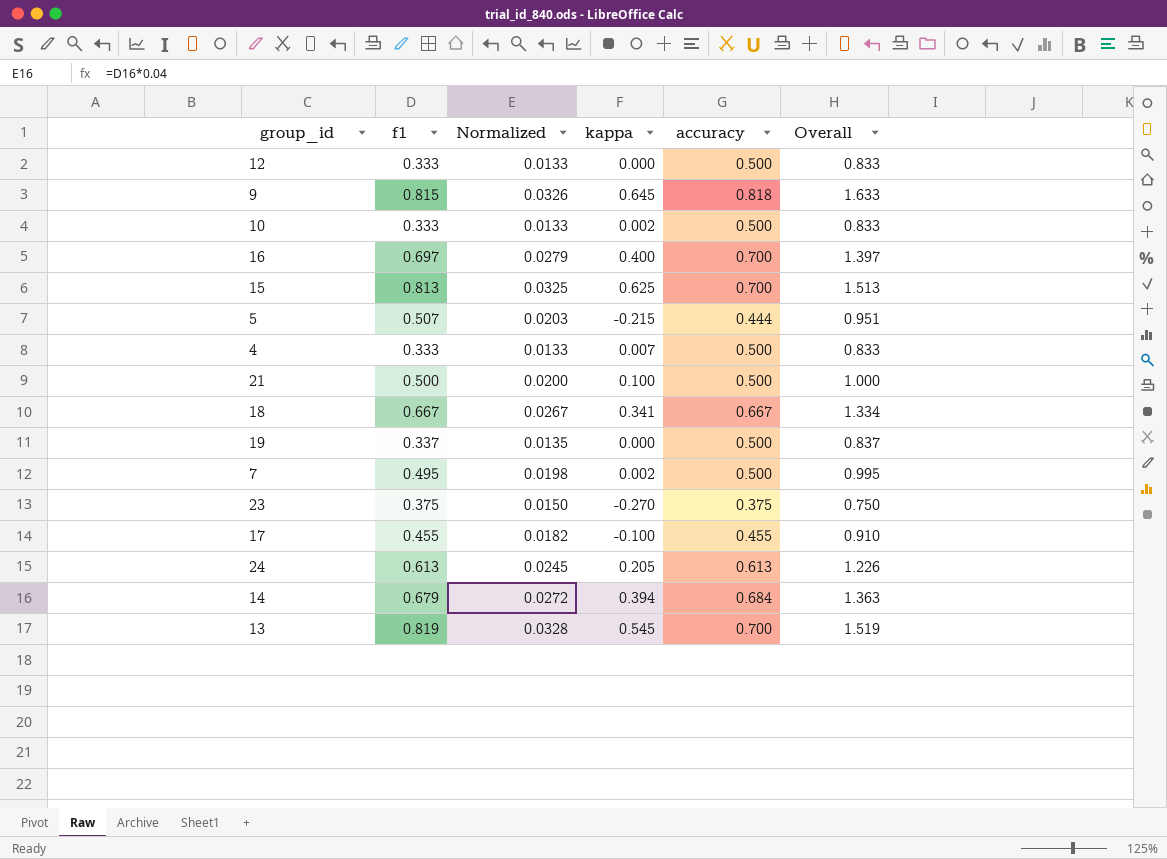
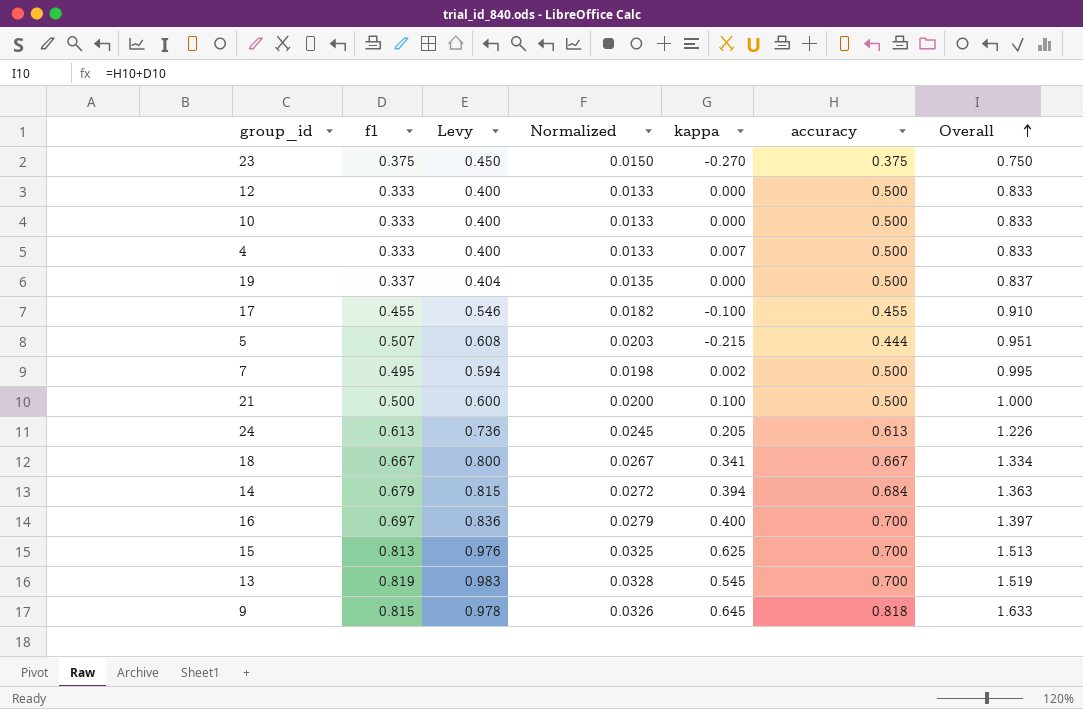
row order: none -> Overall ascending
column Levy | formula: none -> [f1] * 1.2
10 | kappa: 0.002 -> 0.000

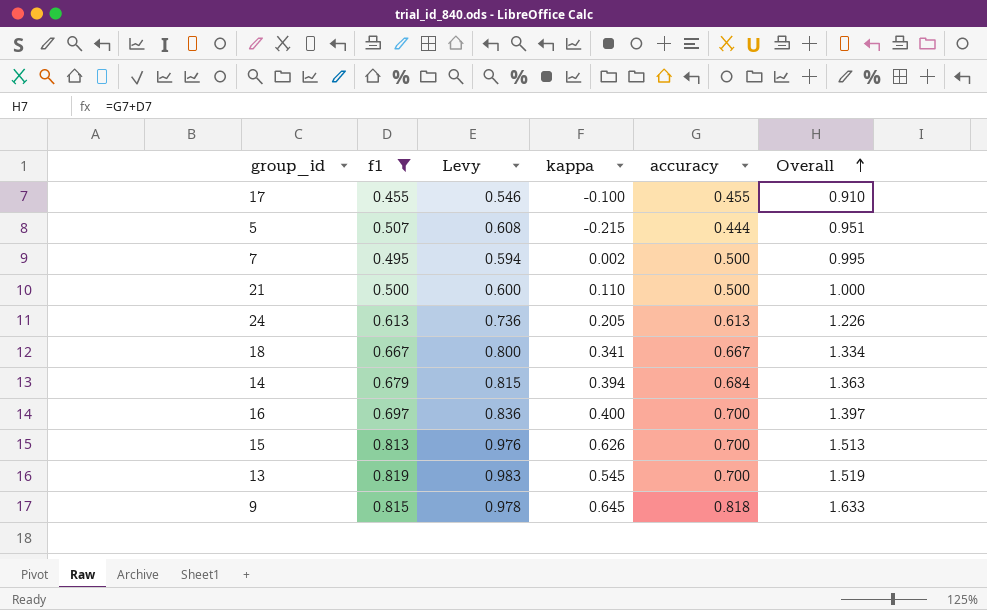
filter: none -> f1 >= 0.455
column Normalized | formula: [f1] * 0.04 -> none
21 | kappa: 0.100 -> 0.110
15 | kappa: 0.625 -> 0.626

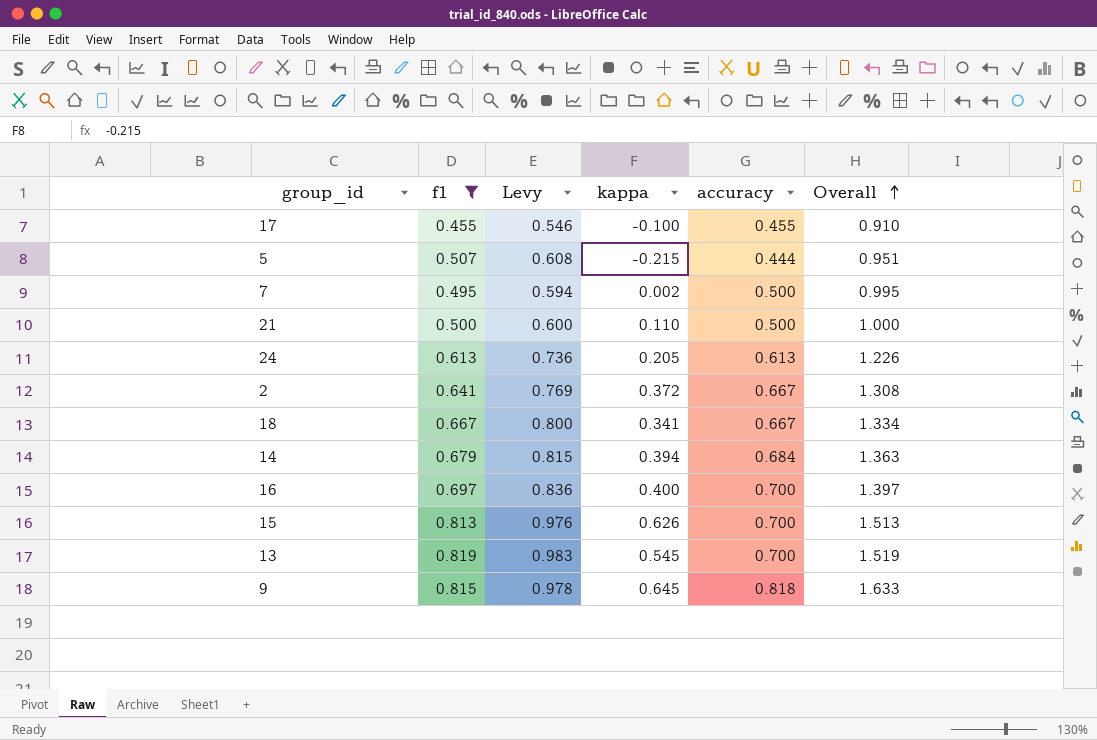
row 2: none -> 0.641 | 0.769 | 0.372 | 0.667 | 1.308

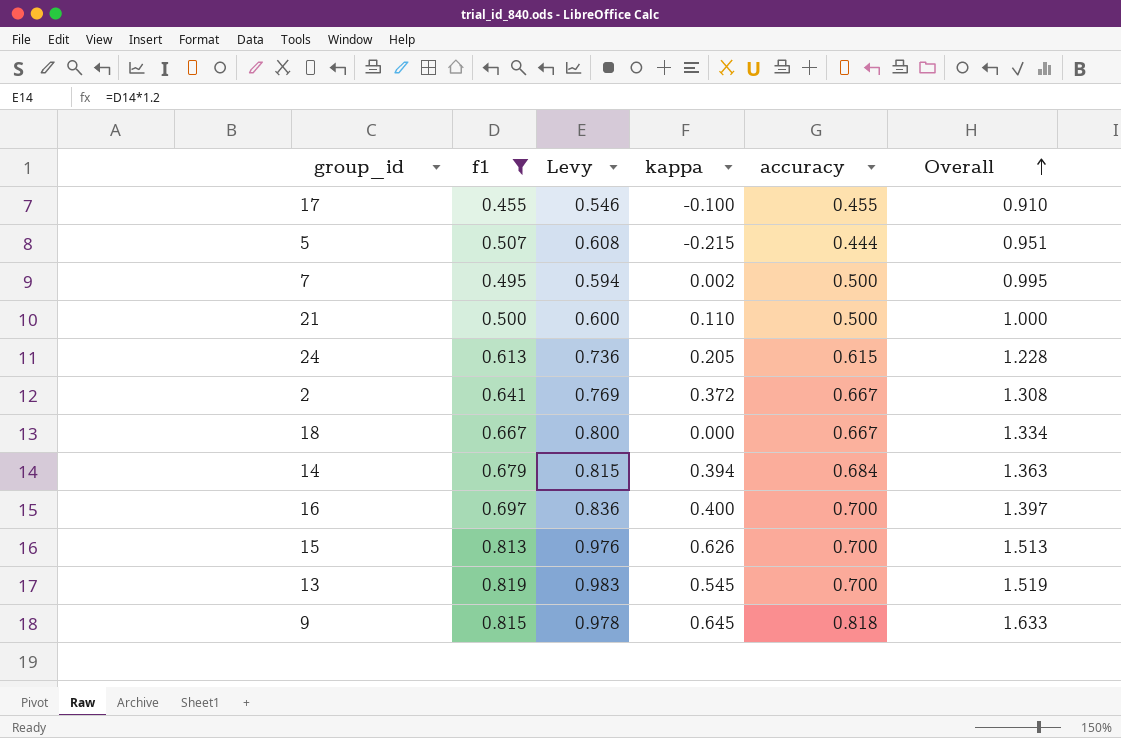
24 | accuracy: 0.613 -> 0.615
24 | Overall: 1.226 -> 1.228
18 | kappa: 0.341 -> 0.000

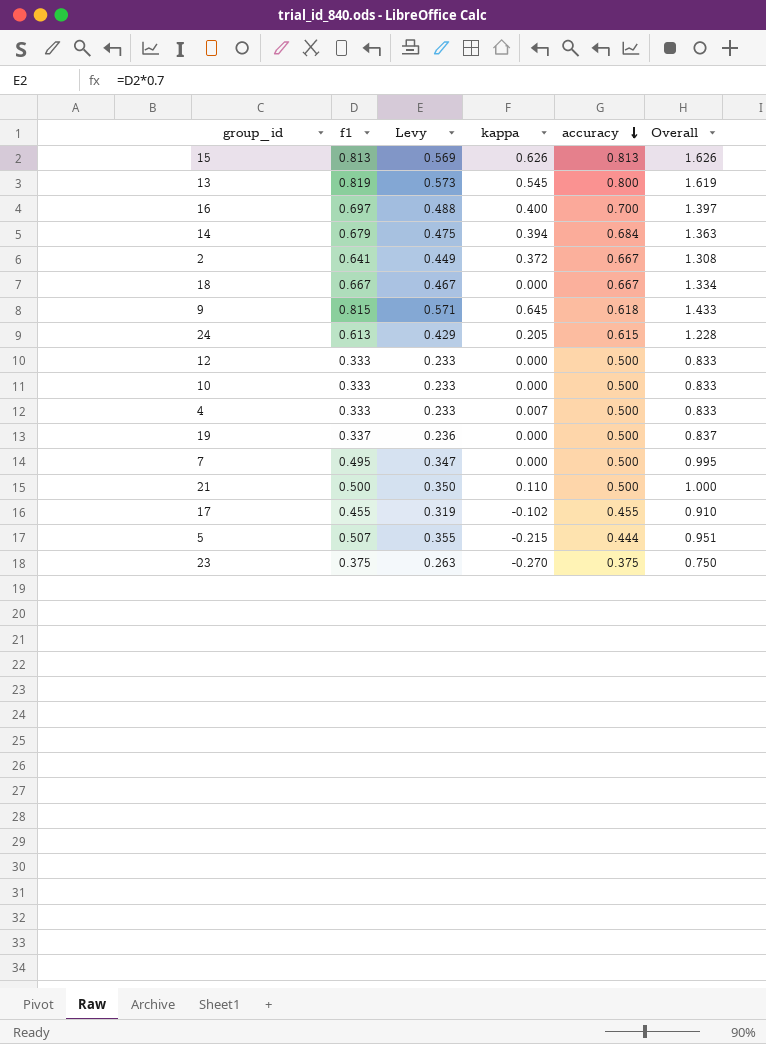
filter: f1 >= 0.455 -> none
row order: Overall ascending -> accuracy descending
column Levy | formula: [f1] * 1.2 -> [f1] * 0.7
15 | accuracy: 0.700 -> 0.813
15 | Overall: 1.513 -> 1.626
13 | accuracy: 0.700 -> 0.800
13 | Overall: 1.519 -> 1.619
9 | accuracy: 0.818 -> 0.618
9 | Overall: 1.633 -> 1.433
7 | kappa: 0.002 -> 0.000
17 | kappa: -0.100 -> -0.102

